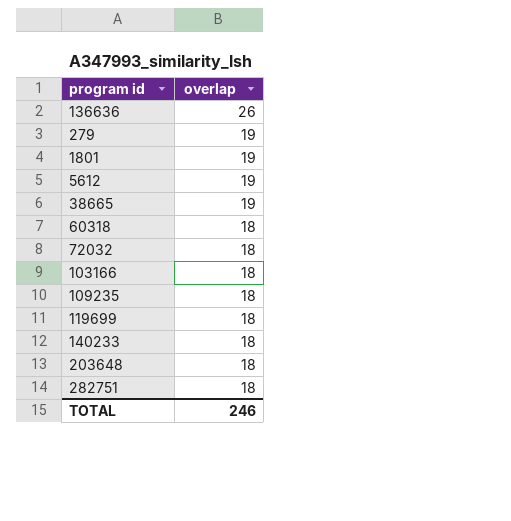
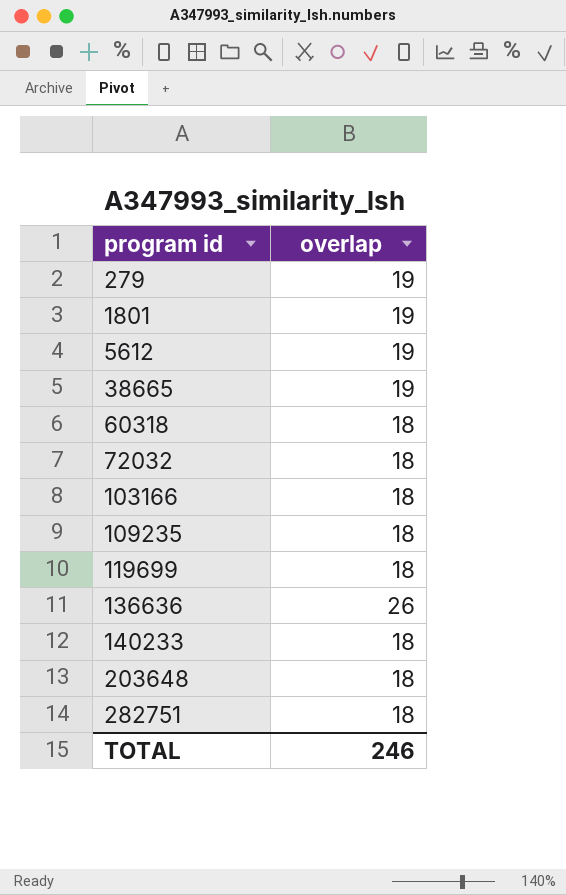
row order: overlap descending -> program id ascending

